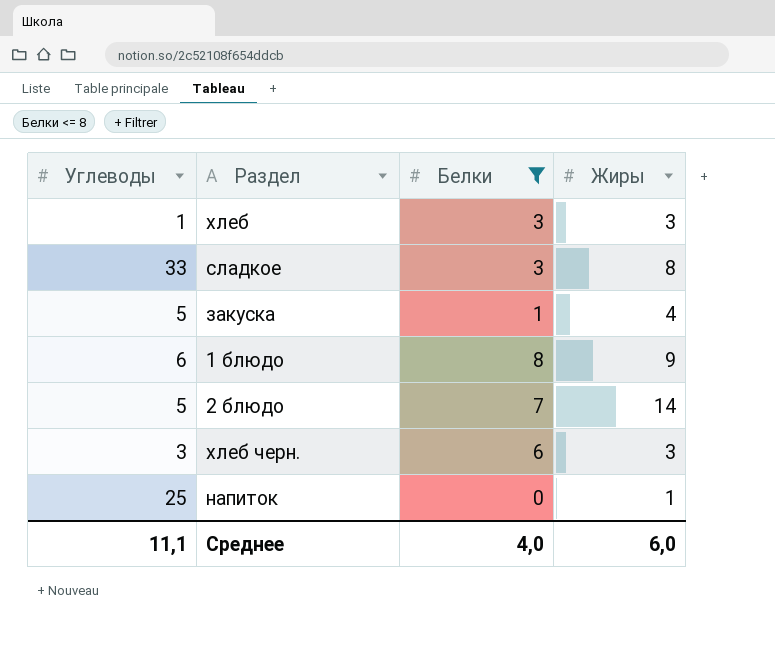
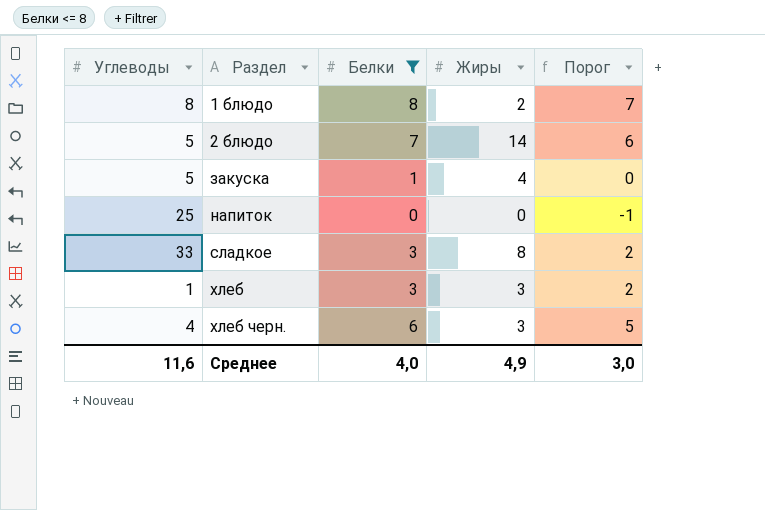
row order: none -> Раздел ascending
column Порог | formula: none -> [Белки] - 1
1 блюдо | Углеводы: 6 -> 8
1 блюдо | Жиры: 9 -> 2
напиток | Жиры: 1 -> 0
хлеб черн. | Углеводы: 3 -> 4
Среднее | Углеводы: 11,1 -> 11,6
Среднее | Жиры: 6,0 -> 4,9

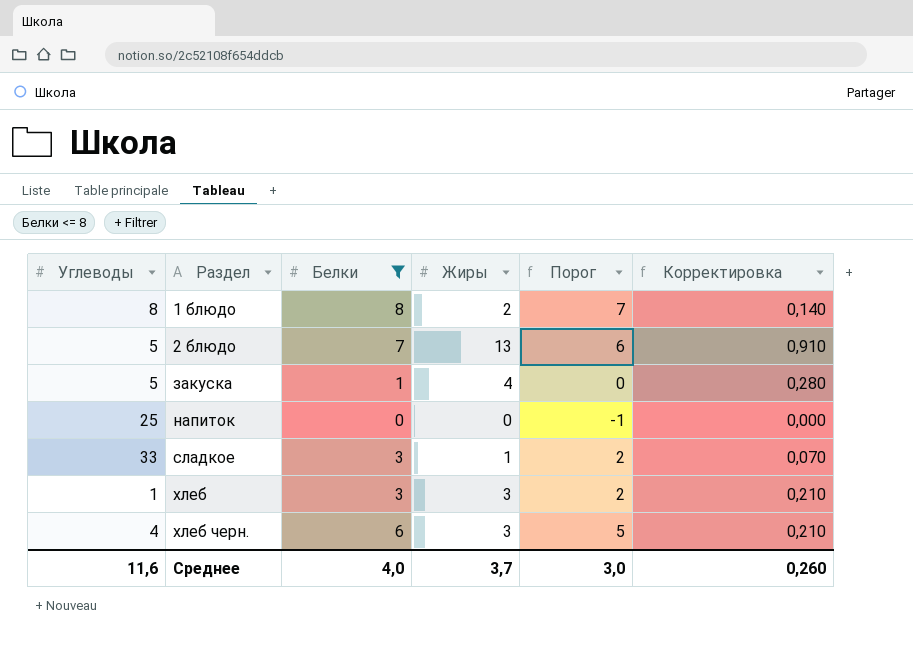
column Корректировка | formula: none -> [Жиры] * 0,07
2 блюдо | Жиры: 14 -> 13
сладкое | Жиры: 8 -> 1
Среднее | Жиры: 4,9 -> 3,7

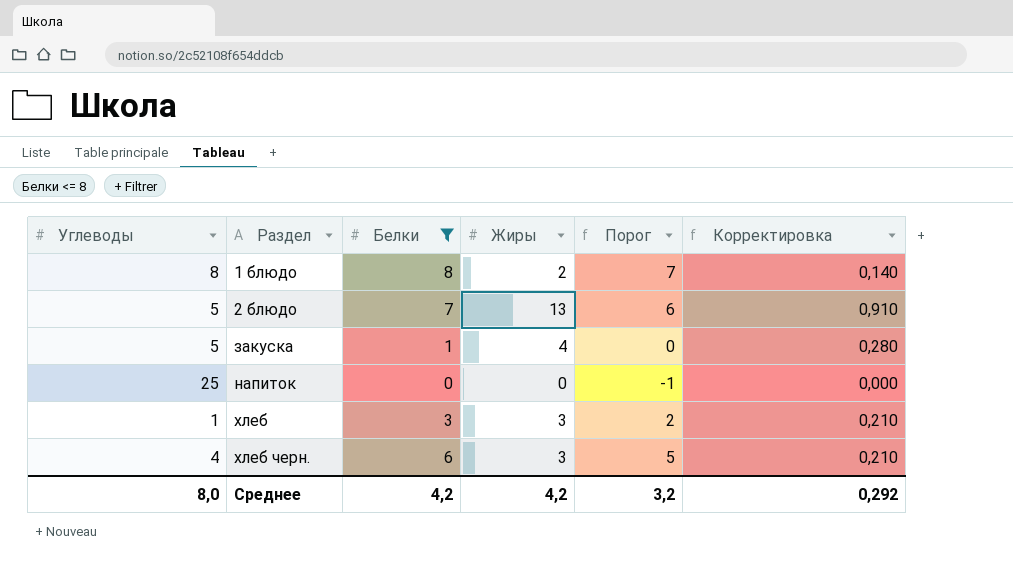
row сладкое: 33 | 3 | 1 | 2 | 0,070 -> none
Среднее | Углеводы: 11,6 -> 8,0
Среднее | Белки: 4,0 -> 4,2
Среднее | Жиры: 3,7 -> 4,2
Среднее | Порог: 3,0 -> 3,2
Среднее | Корректировка: 0,260 -> 0,292

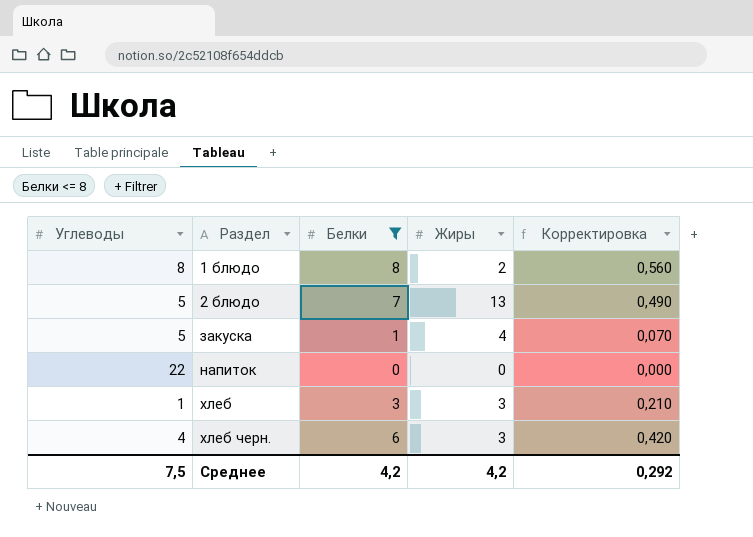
column Порог | formula: [Белки] - 1 -> none
column Корректировка | formula: [Жиры] * 0,07 -> [Белки] * 0,07
напиток | Углеводы: 25 -> 22
Среднее | Углеводы: 8,0 -> 7,5

